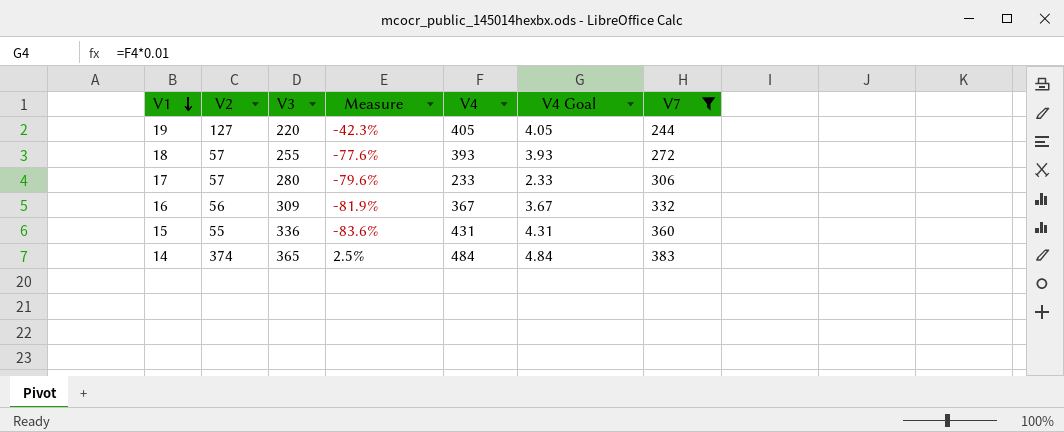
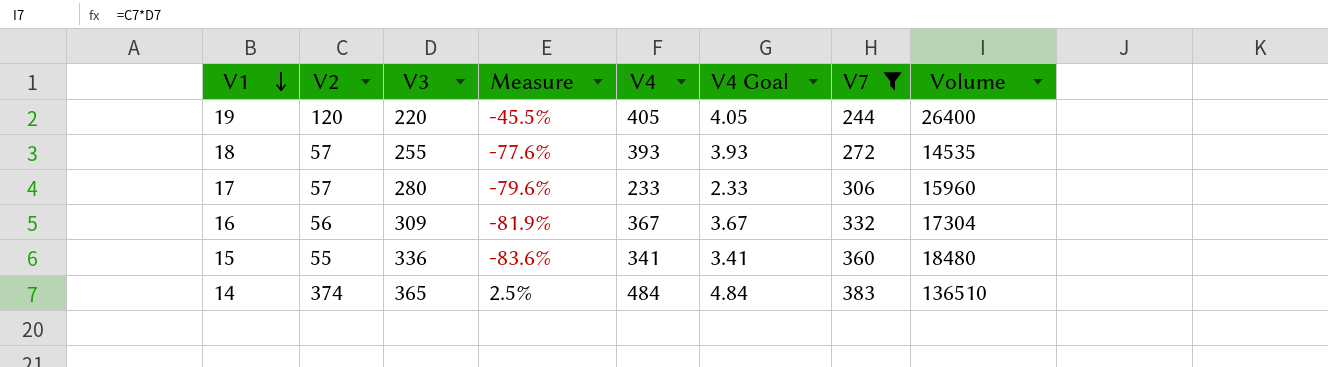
column Volume | formula: none -> [V2] * [V3]
19 | V2: 127 -> 120
19 | Measure: -42.3% -> -45.5%
15 | V4: 431 -> 341
15 | V4 Goal: 4.31 -> 3.41

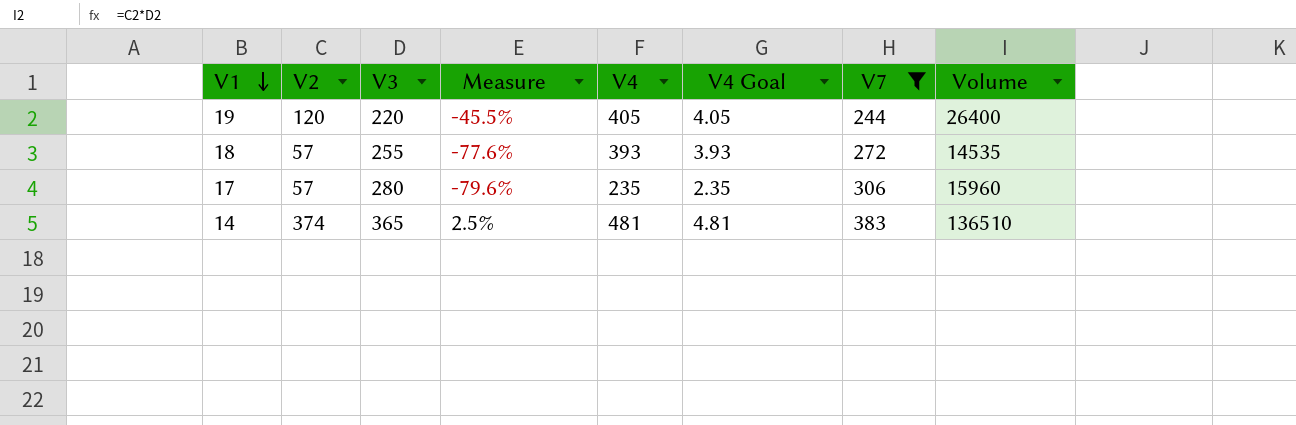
row 16: 56 | 309 | -81.9% | 367 | 3.67 | 332 | 17304 -> none
row 15: 55 | 336 | -83.6% | 341 | 3.41 | 360 | 18480 -> none
17 | V4: 233 -> 235
17 | V4 Goal: 2.33 -> 2.35
14 | V4: 484 -> 481
14 | V4 Goal: 4.84 -> 4.81

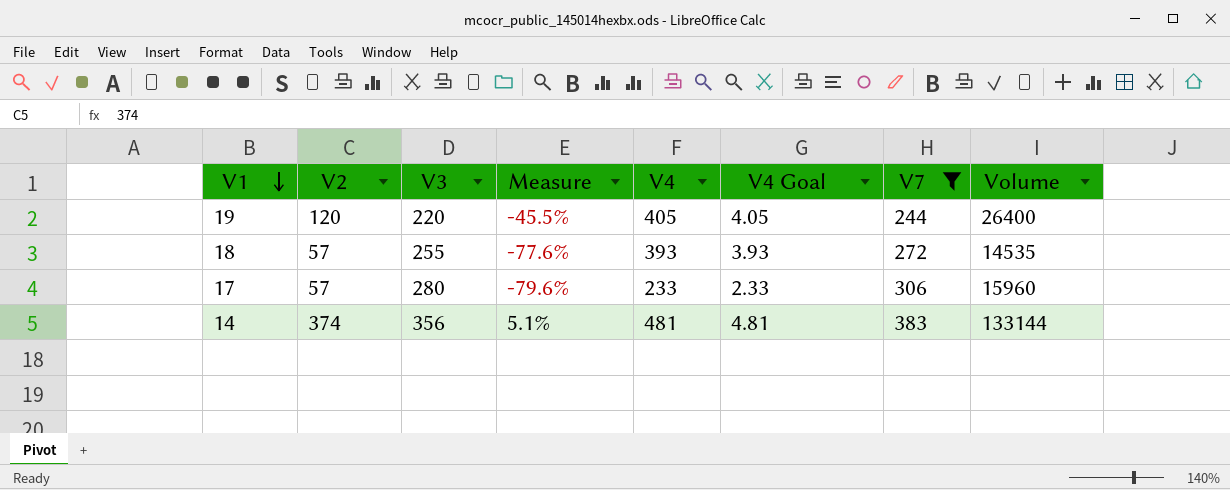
17 | V4: 235 -> 233
17 | V4 Goal: 2.35 -> 2.33
14 | V3: 365 -> 356
14 | Measure: 2.5% -> 5.1%
14 | Volume: 136510 -> 133144

